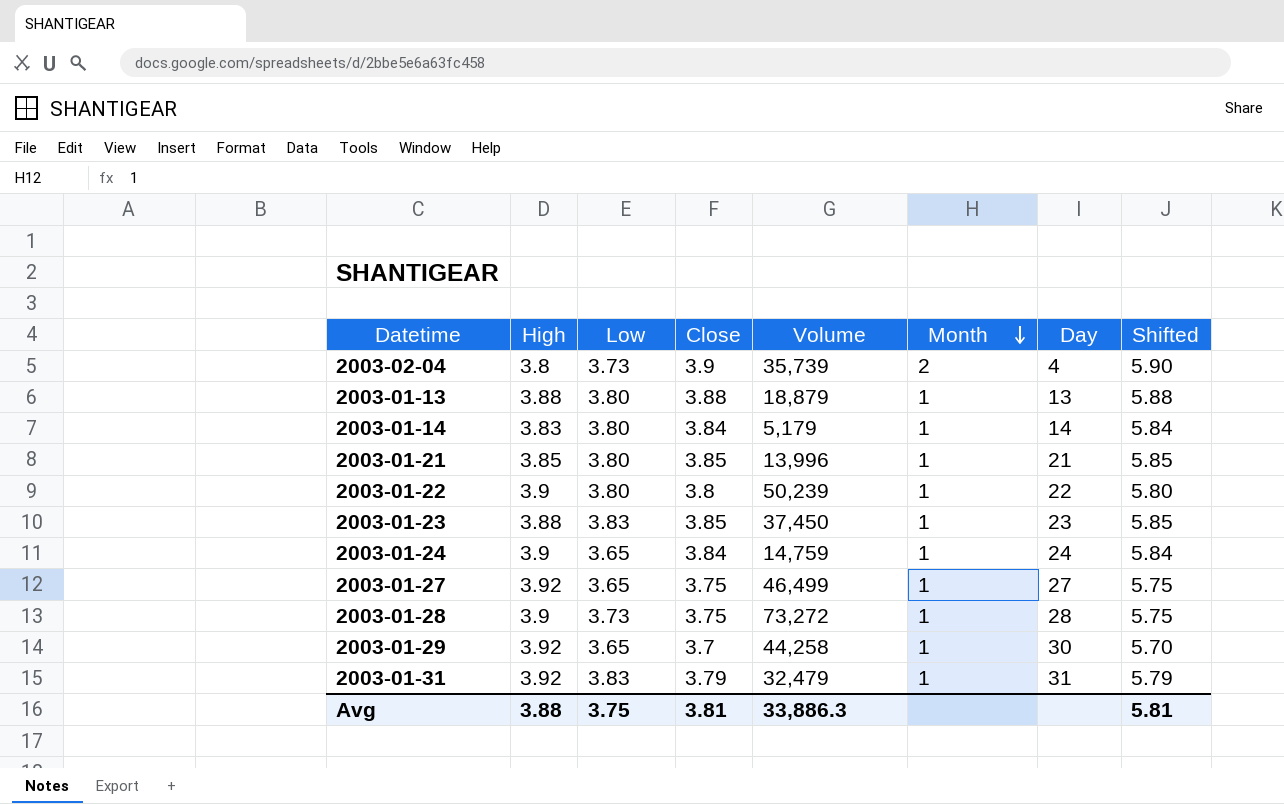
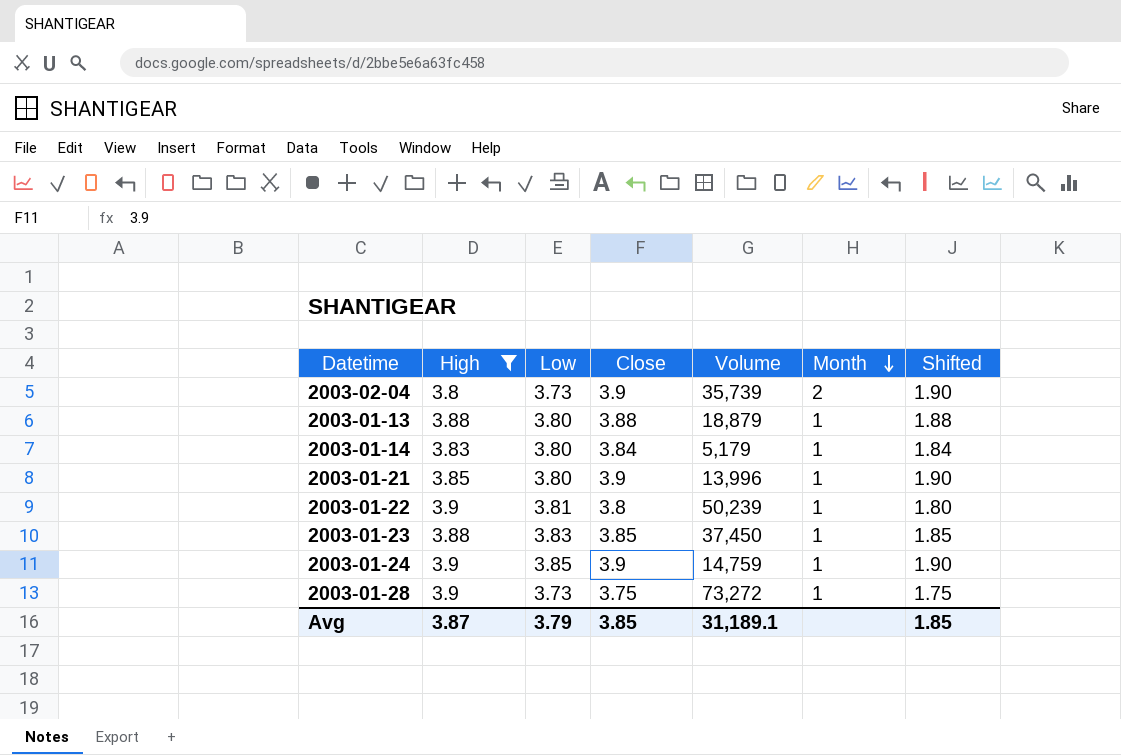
filter: none -> High != 3.92
column Day | position: 7 -> none
column Shifted | formula: [Close] + 2 -> [Close] - 2
2003-01-21 | Close: 3.85 -> 3.9
2003-01-22 | Low: 3.80 -> 3.81
2003-01-24 | Low: 3.65 -> 3.85
2003-01-24 | Close: 3.84 -> 3.9
Avg | High: 3.88 -> 3.87
Avg | Low: 3.75 -> 3.79
Avg | Close: 3.81 -> 3.85
Avg | Volume: 33,886.3 -> 31,189.1
Avg | Shifted: 5.81 -> 1.85

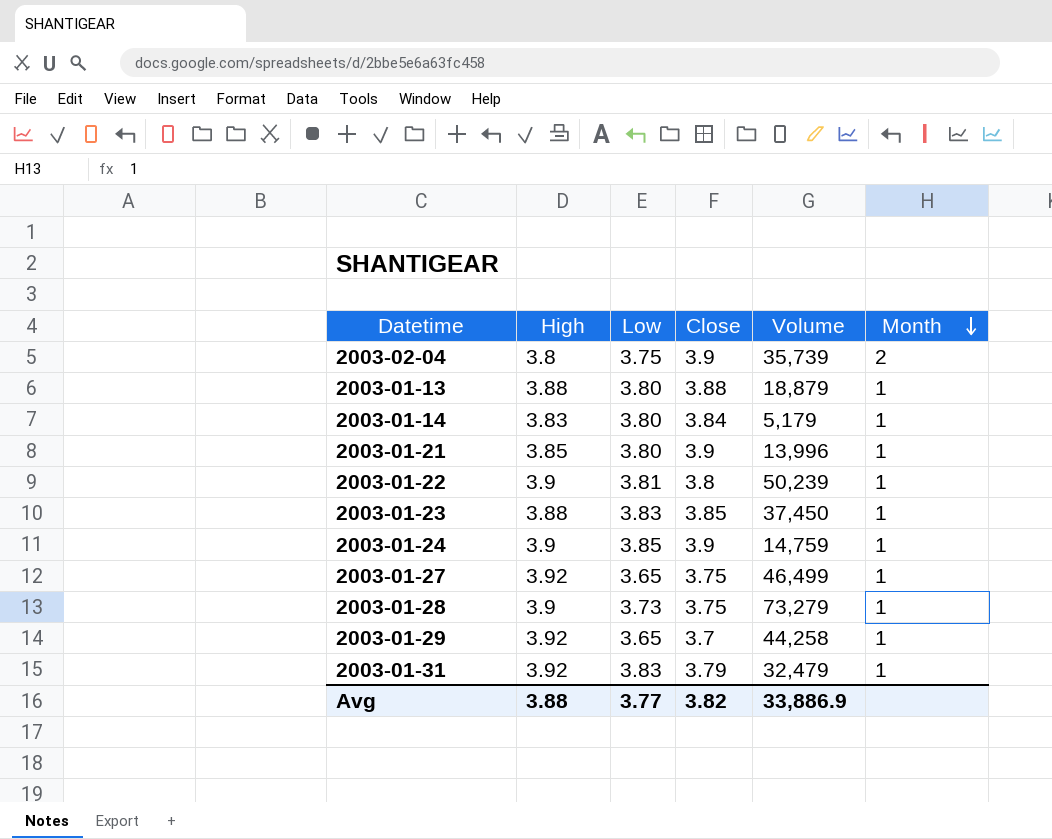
filter: High != 3.92 -> none
column Shifted | formula: [Close] - 2 -> none
2003-02-04 | Low: 3.73 -> 3.75
2003-01-28 | Volume: 73,272 -> 73,279
Avg | High: 3.87 -> 3.88
Avg | Low: 3.79 -> 3.77
Avg | Close: 3.85 -> 3.82
Avg | Volume: 31,189.1 -> 33,886.9

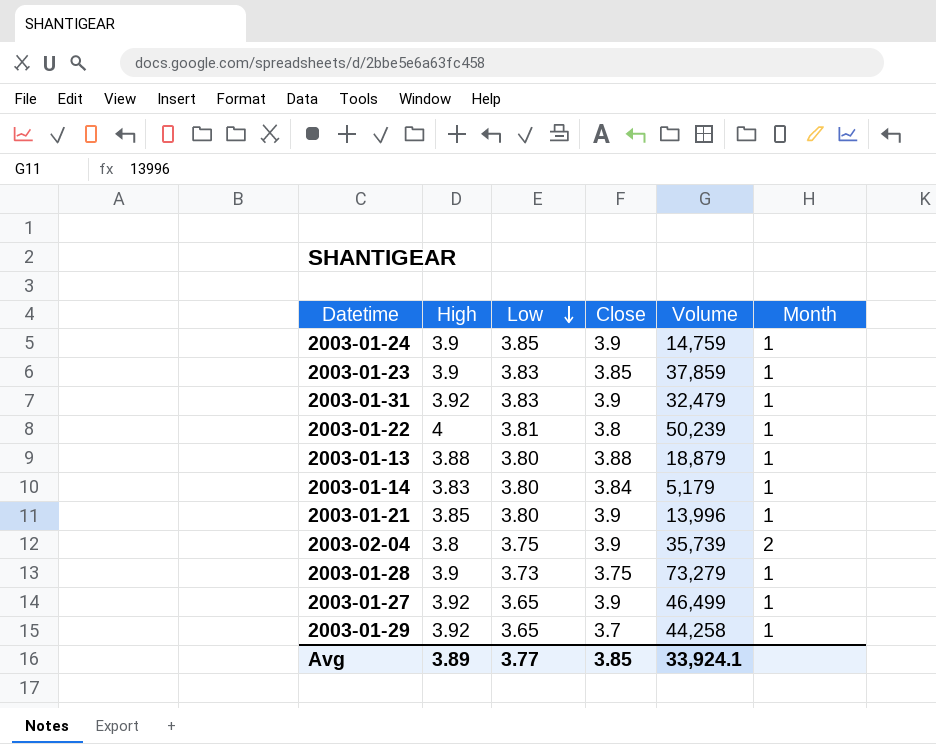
row order: Month descending -> Low descending
2003-01-23 | High: 3.88 -> 3.9
2003-01-23 | Volume: 37,450 -> 37,859
2003-01-31 | Close: 3.79 -> 3.9
2003-01-22 | High: 3.9 -> 4
2003-01-27 | Close: 3.75 -> 3.9
Avg | High: 3.88 -> 3.89
Avg | Close: 3.82 -> 3.85
Avg | Volume: 33,886.9 -> 33,924.1

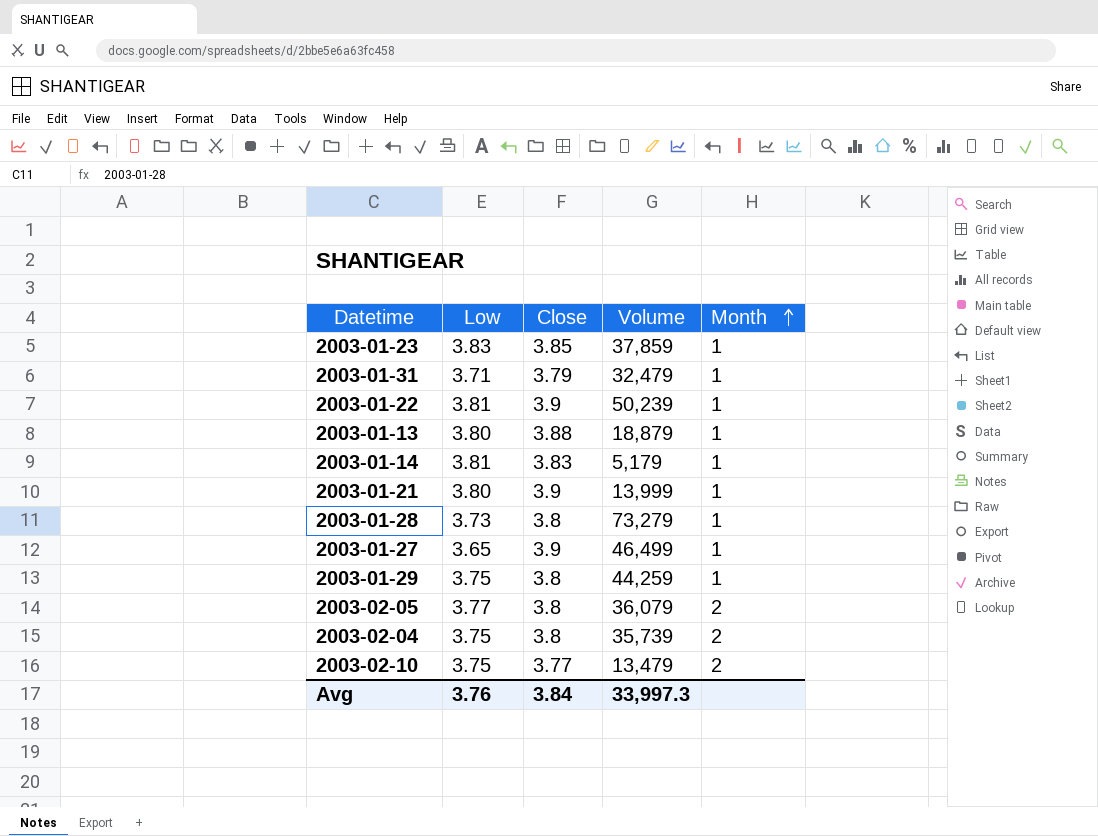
row order: Low descending -> Month ascending
column High | position: 2 -> none
row 2003-01-24: 3.9 | 3.85 | 3.9 | 14,759 | 1 -> none
2003-01-31 | Low: 3.83 -> 3.71
2003-01-31 | Close: 3.9 -> 3.79
2003-01-22 | Close: 3.8 -> 3.9
2003-01-14 | Low: 3.80 -> 3.81
2003-01-14 | Close: 3.84 -> 3.83
2003-01-21 | Volume: 13,996 -> 13,999
2003-01-28 | Close: 3.75 -> 3.8
2003-01-29 | Low: 3.65 -> 3.75
2003-01-29 | Close: 3.7 -> 3.8
2003-01-29 | Volume: 44,258 -> 44,259
row 2003-02-05: none -> 3.77 | 3.8 | 36,079 | 2
2003-02-04 | Close: 3.9 -> 3.8
row 2003-02-10: none -> 3.75 | 3.77 | 13,479 | 2
Avg | Low: 3.77 -> 3.76
Avg | Close: 3.85 -> 3.84
Avg | Volume: 33,924.1 -> 33,997.3

